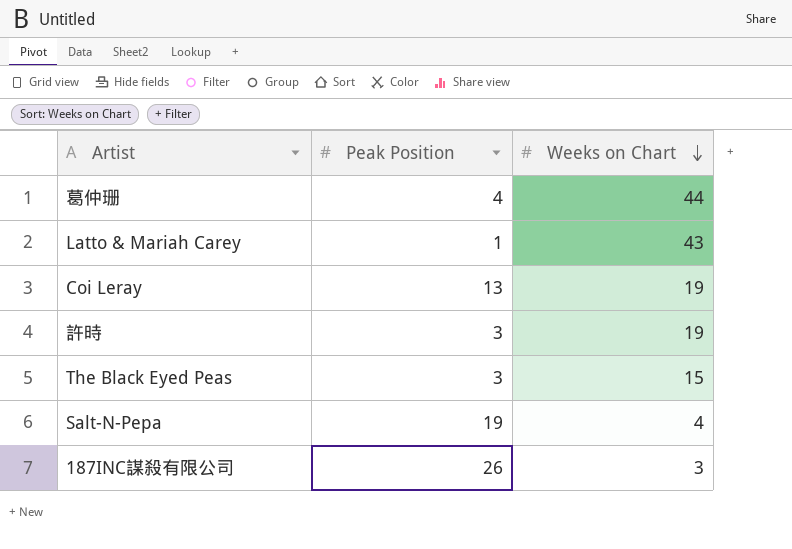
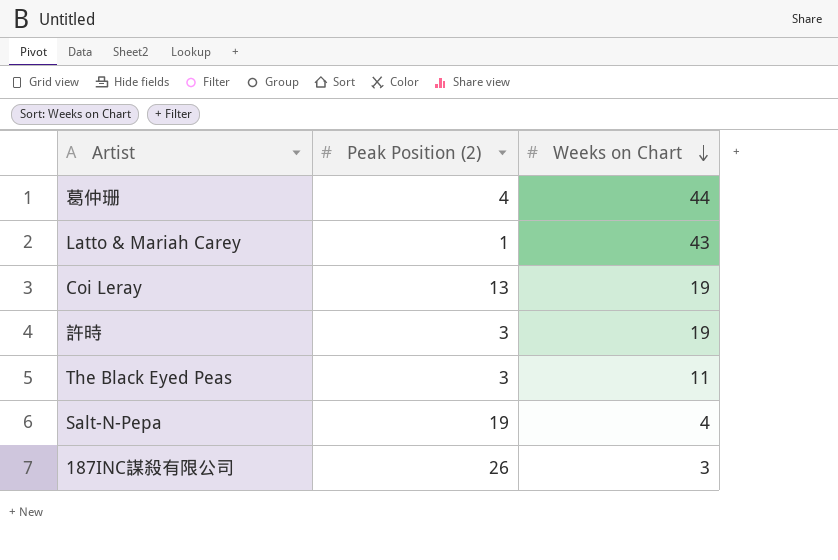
column name: Peak Position -> Peak Position (2)
The Black Eyed Peas | Weeks on Chart: 15 -> 11

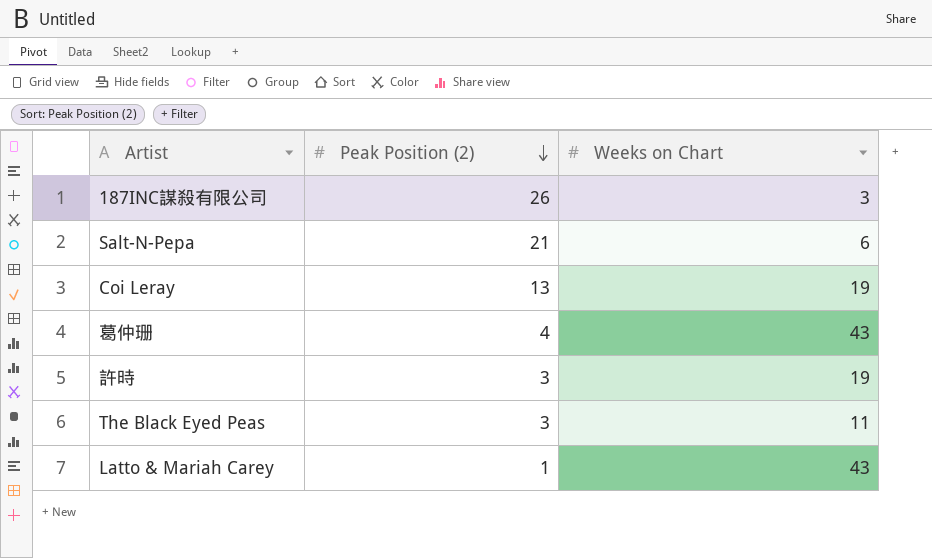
row order: Weeks on Chart descending -> Peak Position (2) descending
Salt-N-Pepa | Peak Position (2): 19 -> 21
Salt-N-Pepa | Weeks on Chart: 4 -> 6
葛仲珊 | Weeks on Chart: 44 -> 43

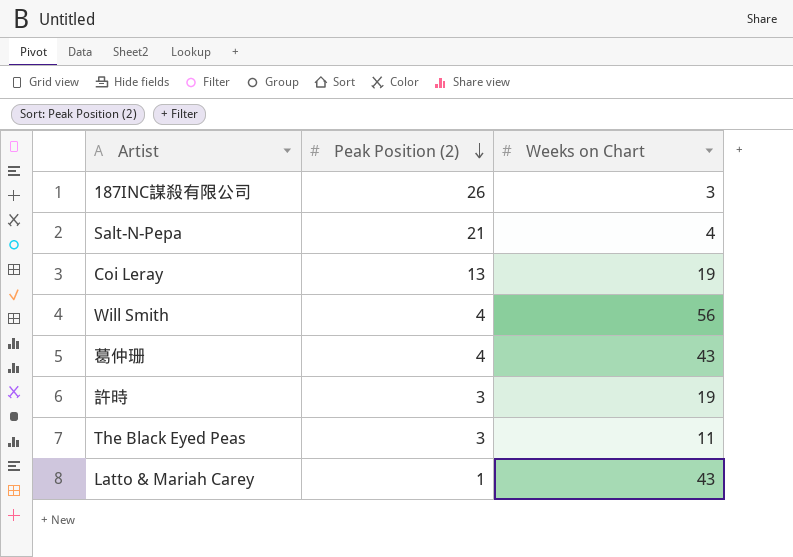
Salt-N-Pepa | Weeks on Chart: 6 -> 4
row Will Smith: none -> 4 | 56

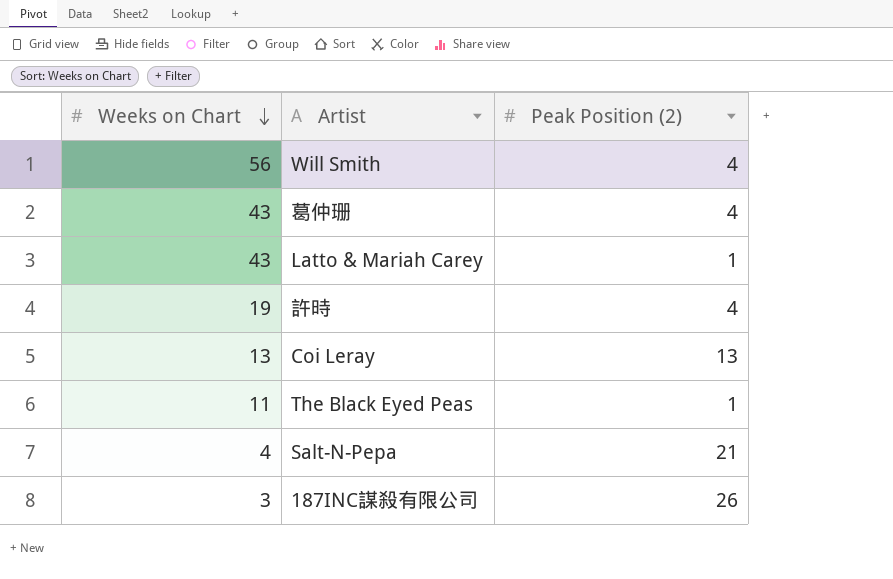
row order: Peak Position (2) descending -> Weeks on Chart descending
column Weeks on Chart | position: 3 -> 1
許時 | Peak Position (2): 3 -> 4
Coi Leray | Weeks on Chart: 19 -> 13
The Black Eyed Peas | Peak Position (2): 3 -> 1

